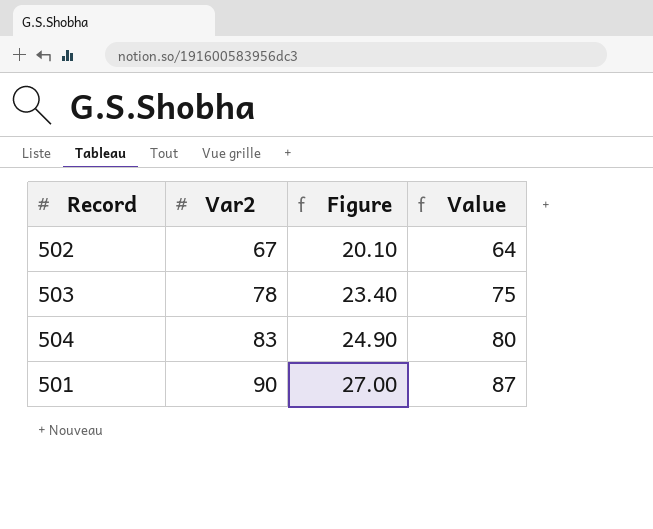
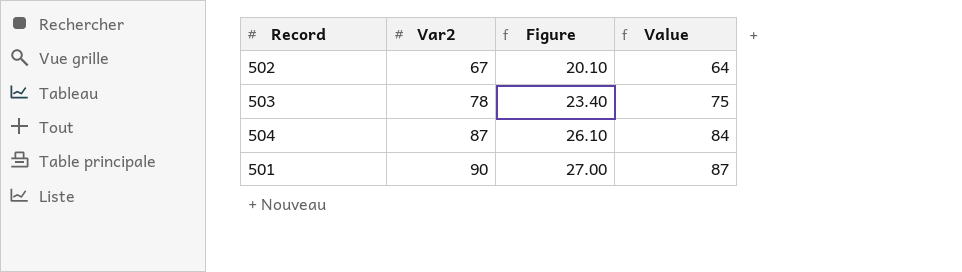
504 | Var2: 83 -> 87
504 | Figure: 24.90 -> 26.10
504 | Value: 80 -> 84

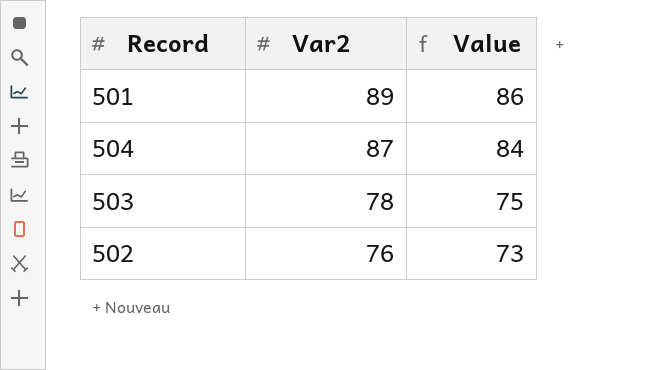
row order: Var2 ascending -> Var2 descending
column Figure | formula: [Var2] * 0.3 -> none
501 | Var2: 90 -> 89
501 | Value: 87 -> 86
502 | Var2: 67 -> 76
502 | Value: 64 -> 73

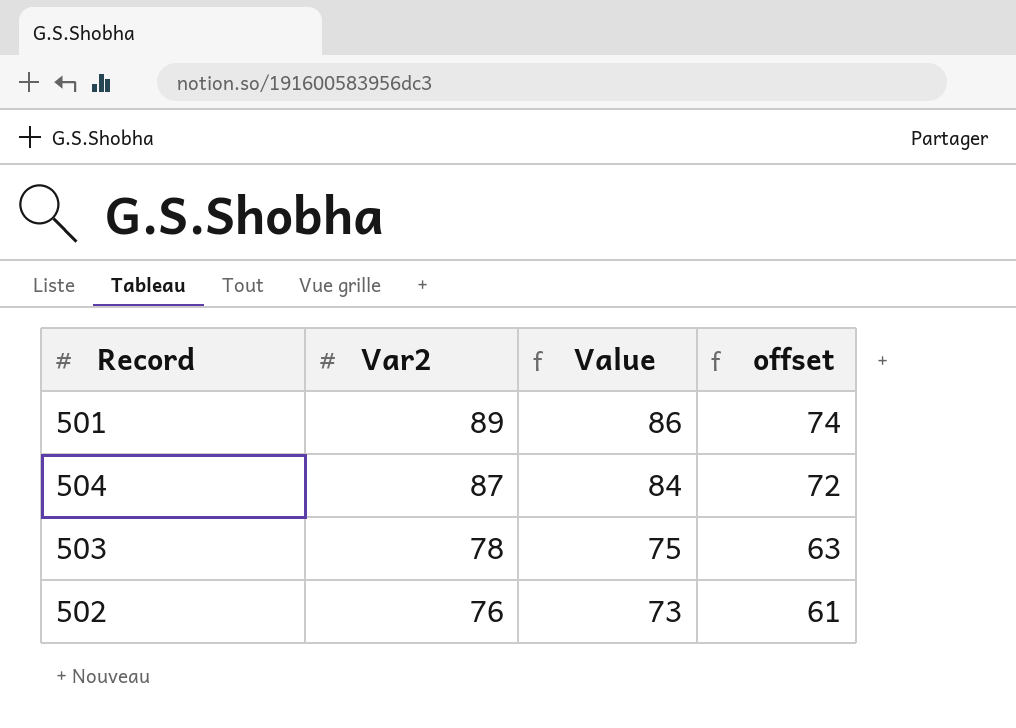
column offset | formula: none -> [Var2] - 15

